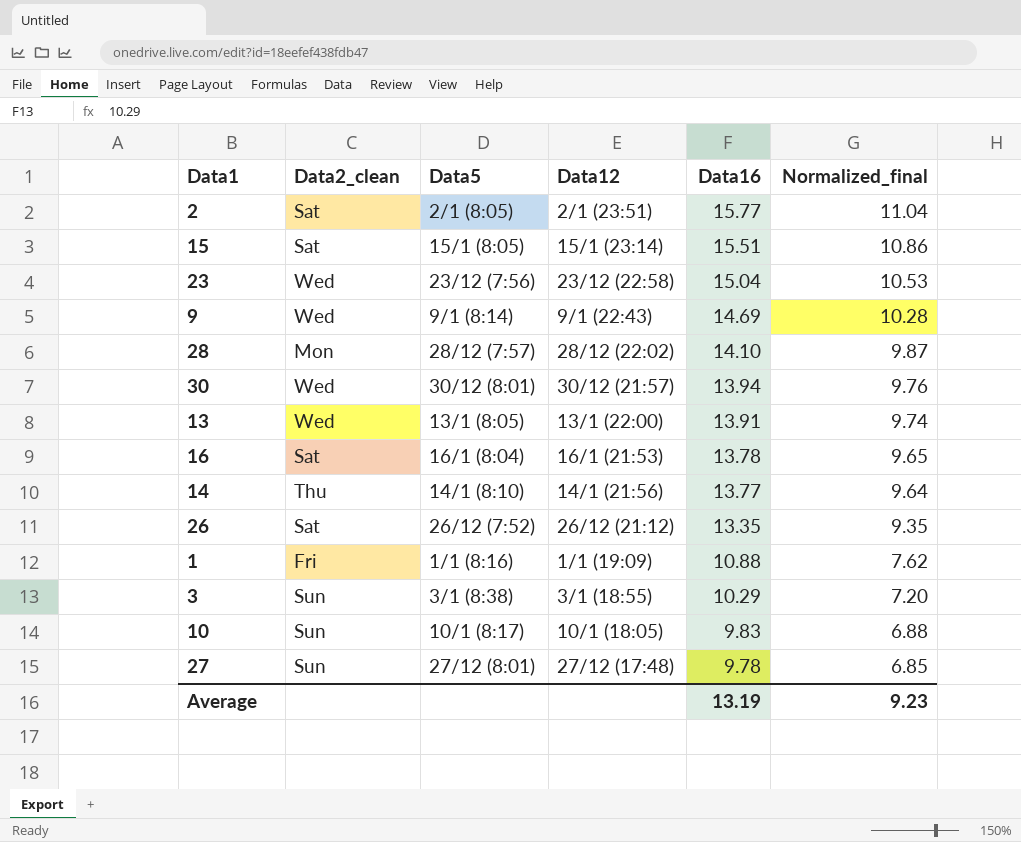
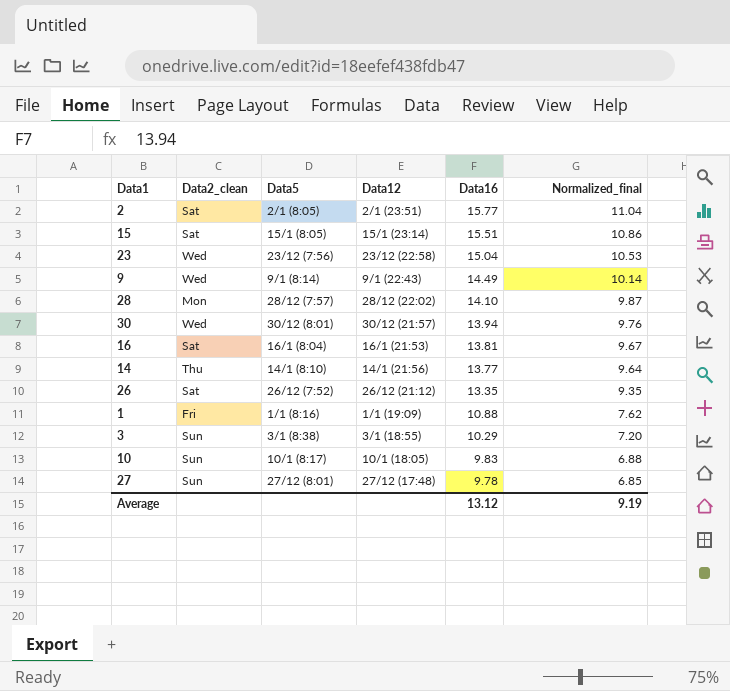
row 13: Wed | 13/1 (8:05) | 13/1 (22:00) | 13.91 | 9.74 -> none
9 | Data16: 14.69 -> 14.49
9 | Normalized_final: 10.28 -> 10.14
16 | Data16: 13.78 -> 13.81
16 | Normalized_final: 9.65 -> 9.67
Average | Data16: 13.19 -> 13.12
Average | Normalized_final: 9.23 -> 9.19

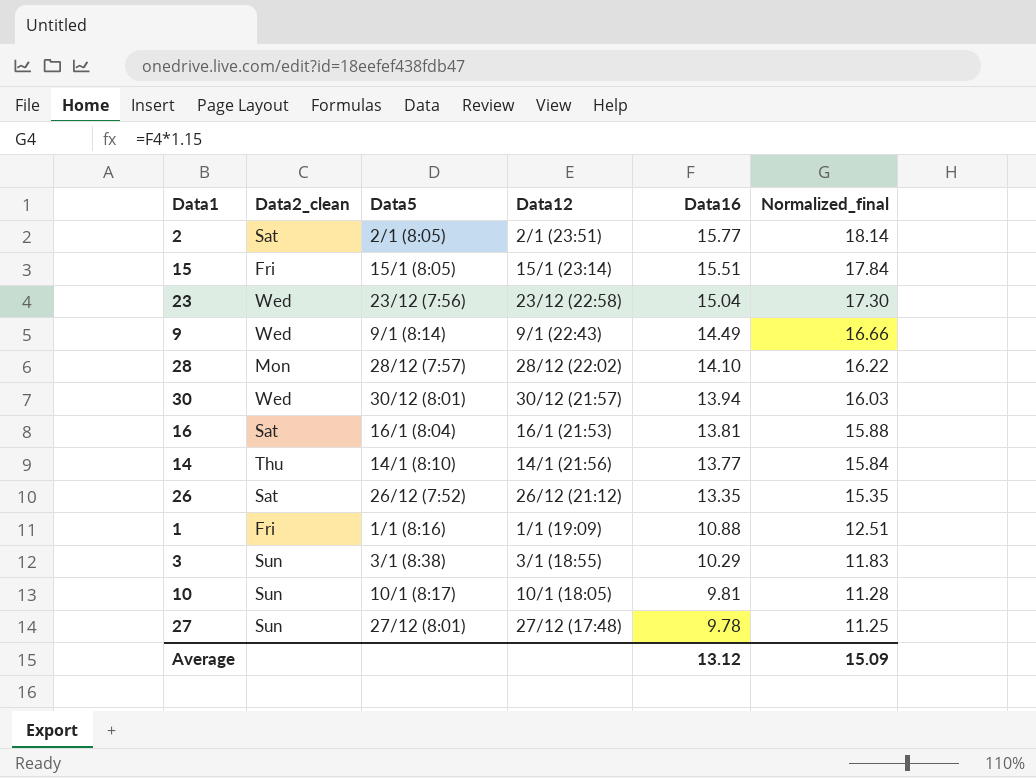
column Normalized_final | formula: [Data16] * 0.7 -> [Data16] * 1.15
15 | Data2_clean: Sat -> Fri
10 | Data16: 9.83 -> 9.81
Average | Normalized_final: 9.19 -> 15.09

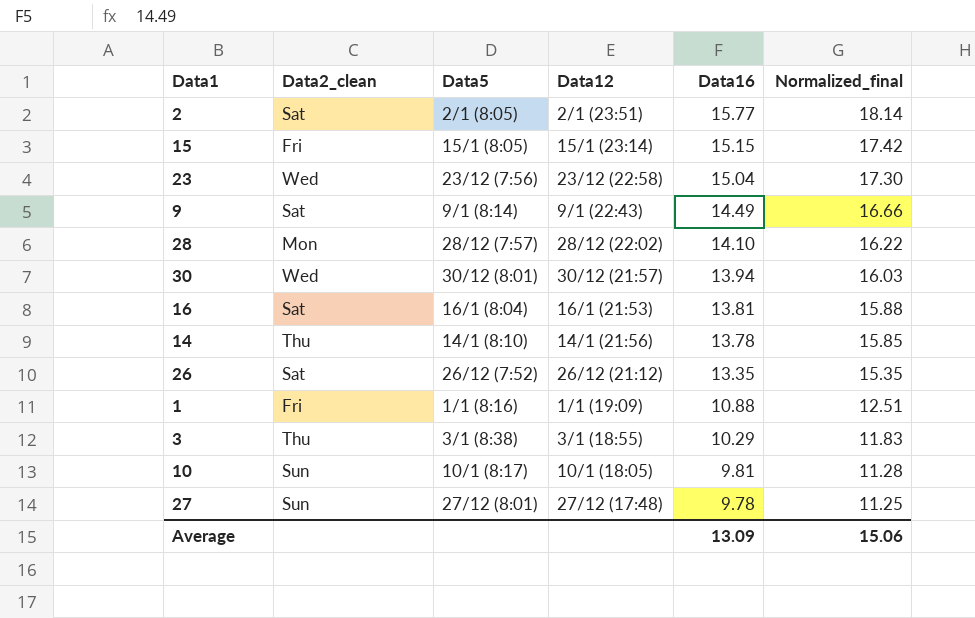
15 | Data16: 15.51 -> 15.15
15 | Normalized_final: 17.84 -> 17.42
9 | Data2_clean: Wed -> Sat
14 | Data16: 13.77 -> 13.78
14 | Normalized_final: 15.84 -> 15.85
3 | Data2_clean: Sun -> Thu
Average | Data16: 13.12 -> 13.09
Average | Normalized_final: 15.09 -> 15.06

